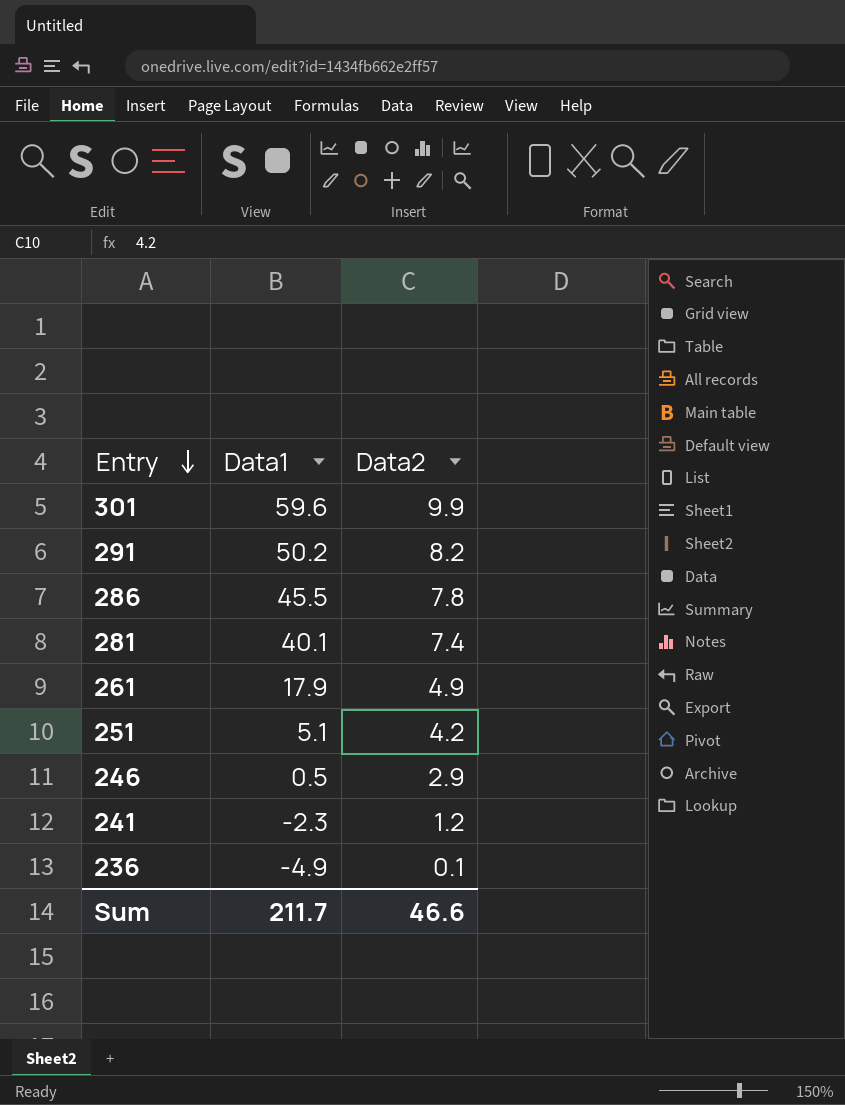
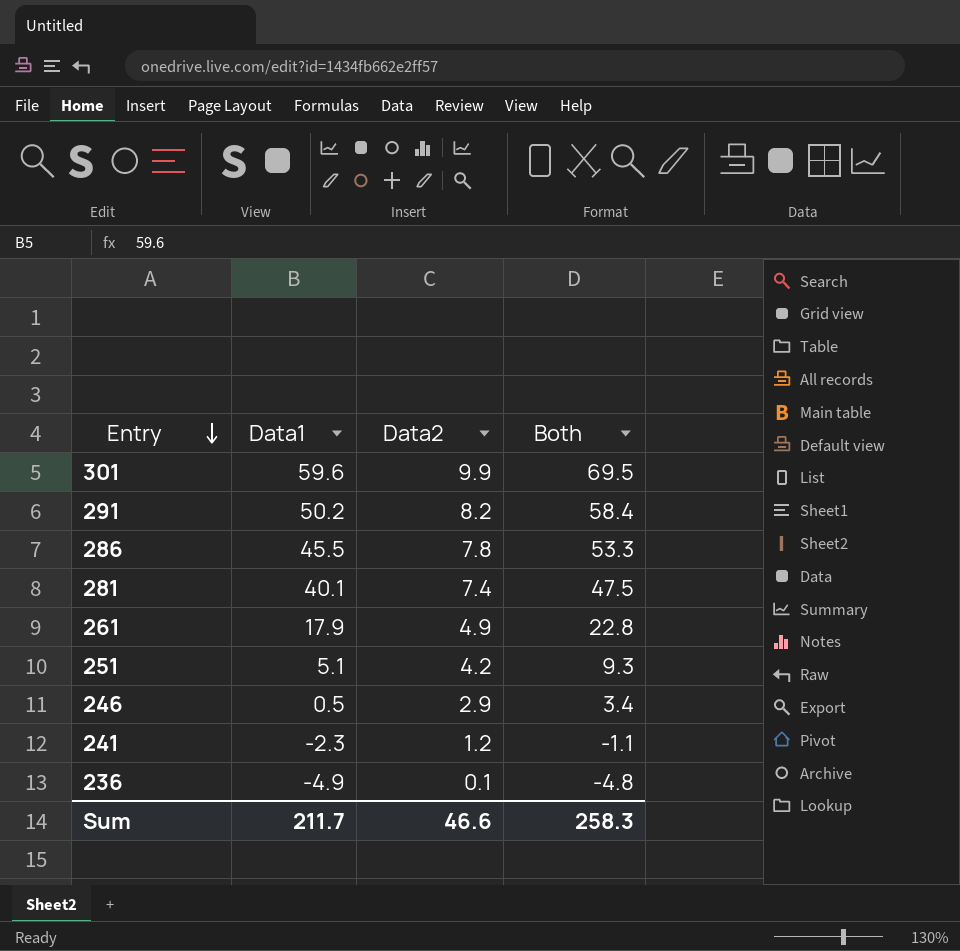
column Both | formula: none -> [Data1] + [Data2]

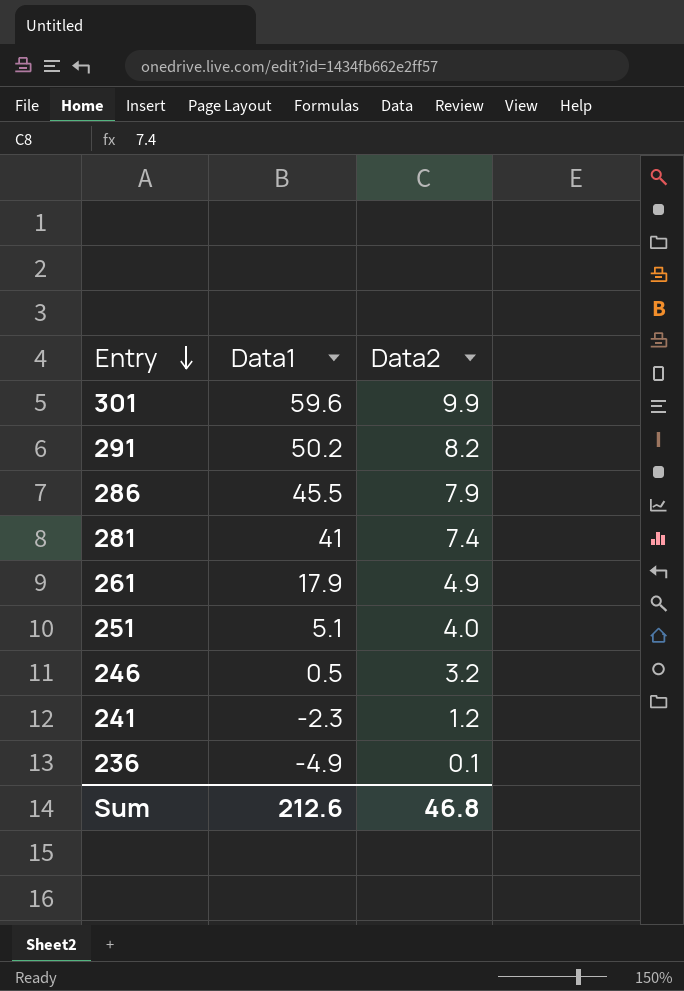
column Both | formula: [Data1] + [Data2] -> none
286 | Data2: 7.8 -> 7.9
281 | Data1: 40.1 -> 41
251 | Data2: 4.2 -> 4.0
246 | Data2: 2.9 -> 3.2
Sum | Data1: 211.7 -> 212.6
Sum | Data2: 46.6 -> 46.8

